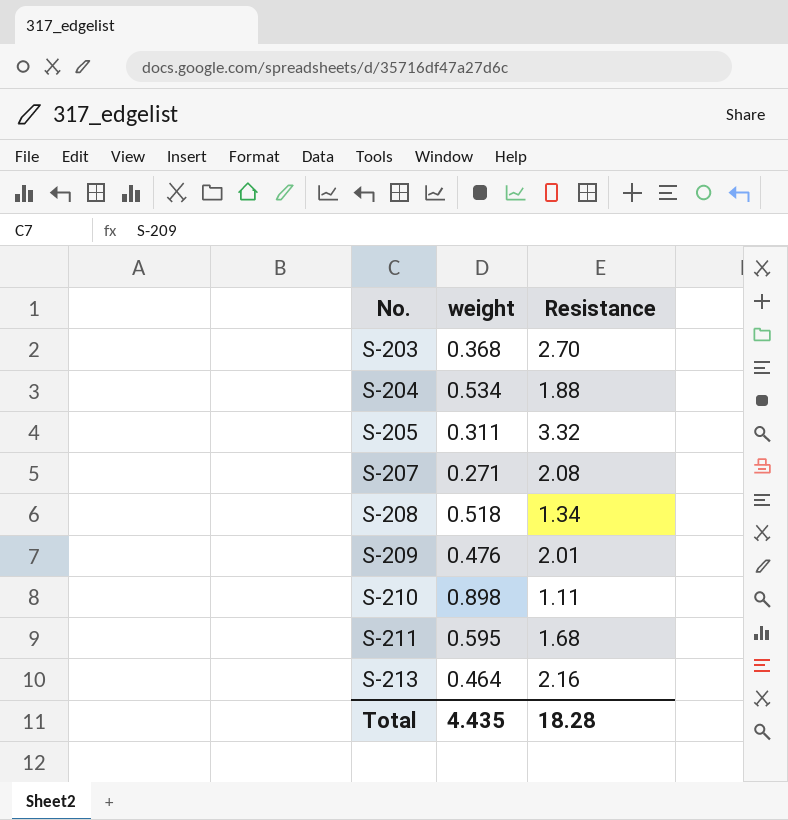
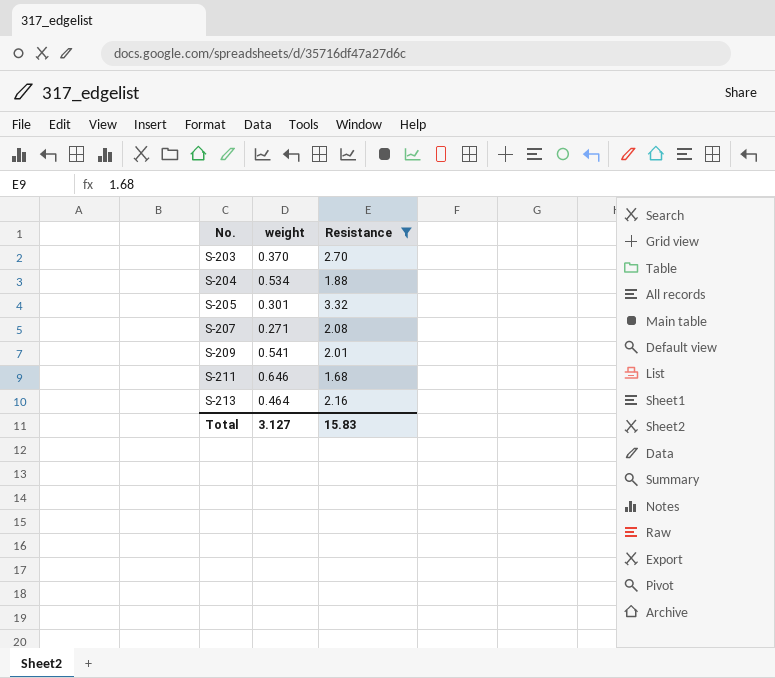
filter: none -> Resistance >= 1.68
S-203 | weight: 0.368 -> 0.370
S-205 | weight: 0.311 -> 0.301
S-209 | weight: 0.476 -> 0.541
S-211 | weight: 0.595 -> 0.646
Total | weight: 4.435 -> 3.127
Total | Resistance: 18.28 -> 15.83

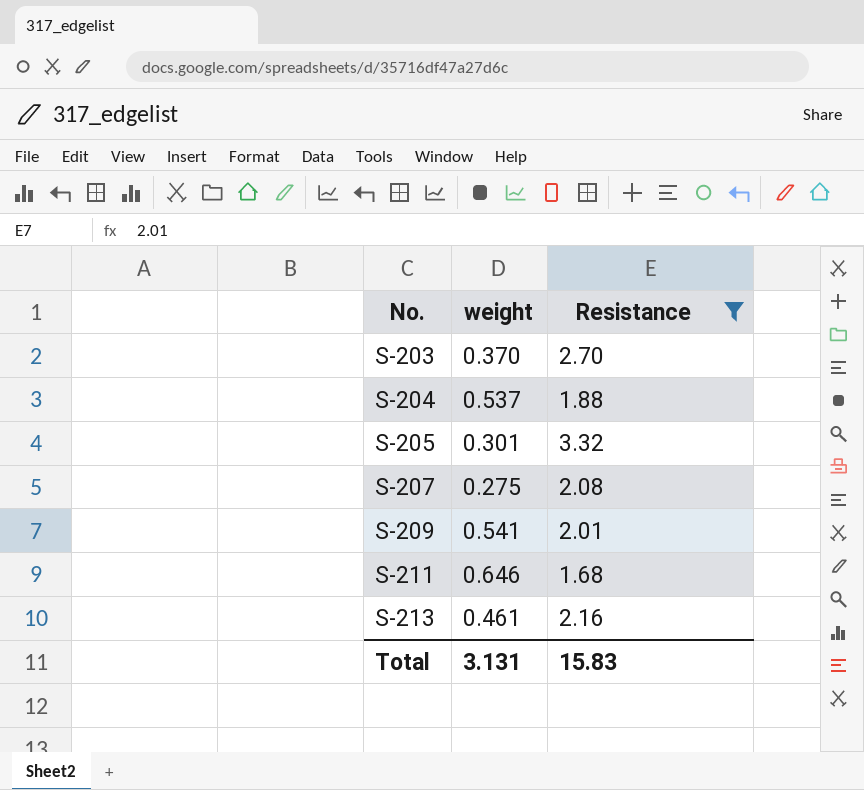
S-204 | weight: 0.534 -> 0.537
S-207 | weight: 0.271 -> 0.275
S-213 | weight: 0.464 -> 0.461
Total | weight: 3.127 -> 3.131

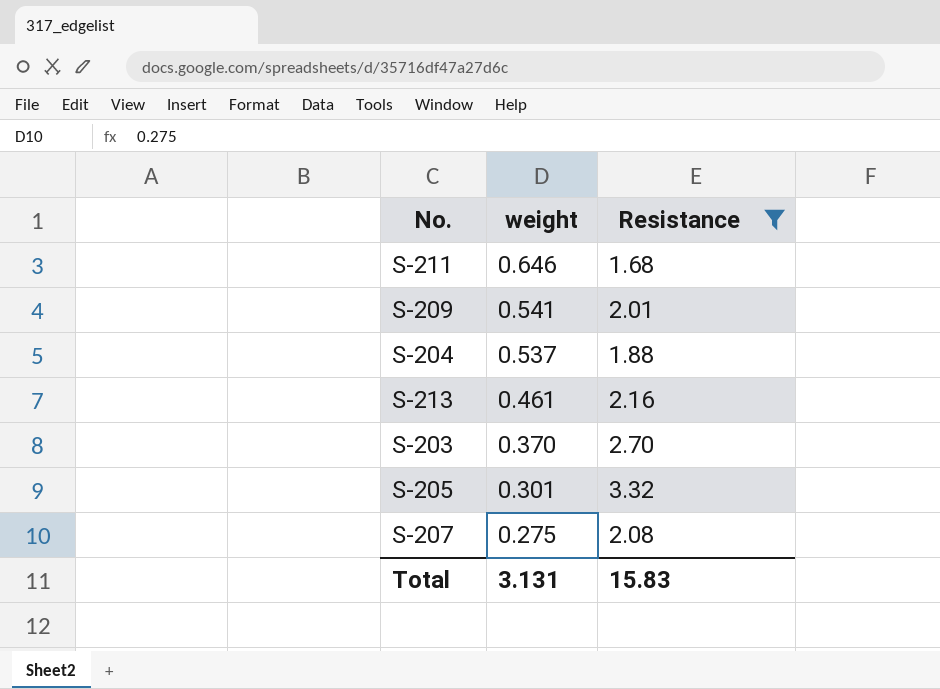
row order: No. ascending -> weight descending

